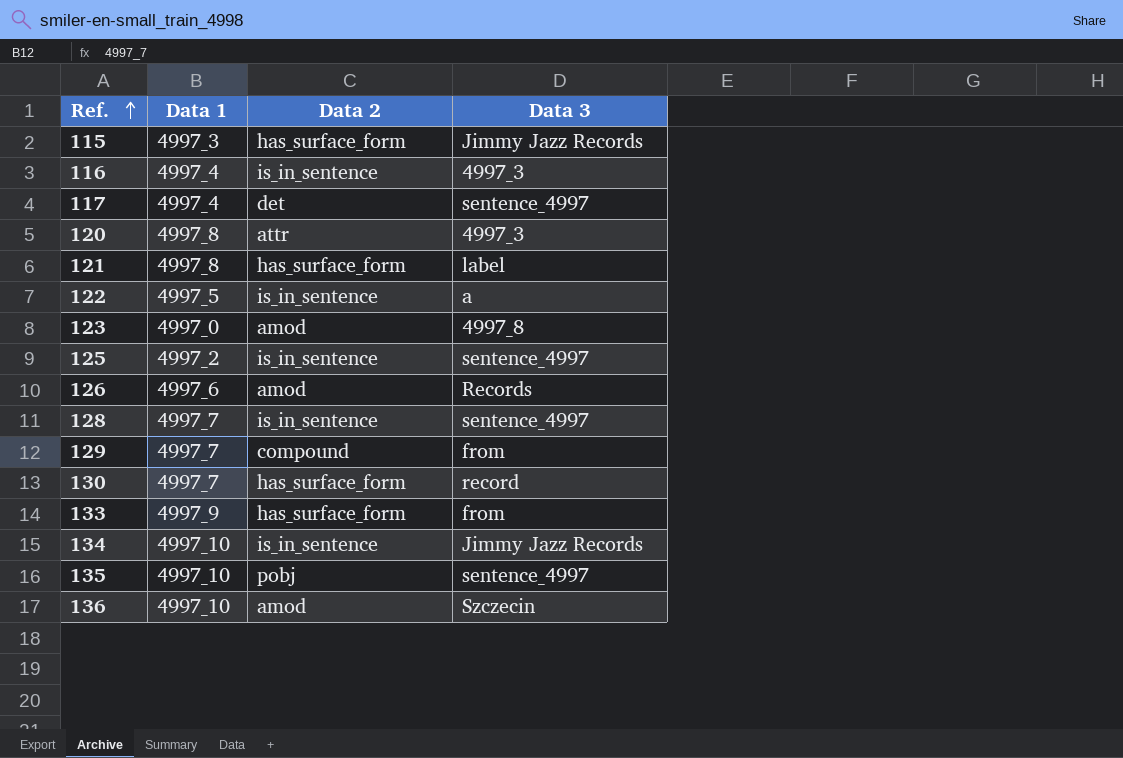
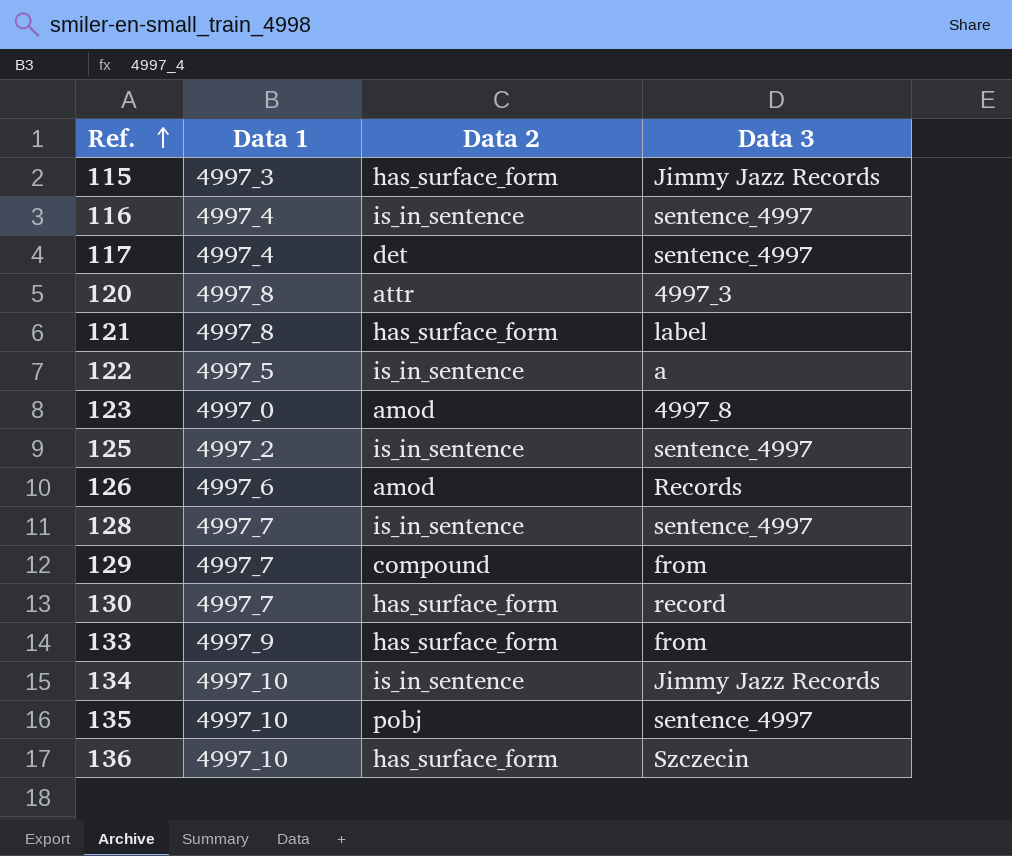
116 | Data 3: 4997_3 -> sentence_4997
136 | Data 2: amod -> has_surface_form

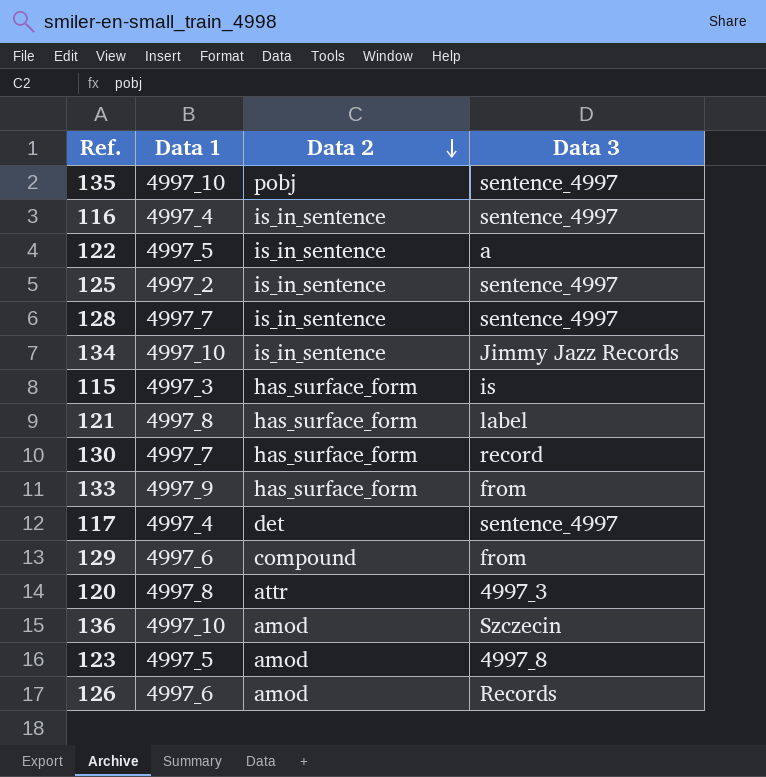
row order: Ref. ascending -> Data 2 descending
115 | Data 3: Jimmy Jazz Records -> is
129 | Data 1: 4997_7 -> 4997_6
136 | Data 2: has_surface_form -> amod
123 | Data 1: 4997_0 -> 4997_5

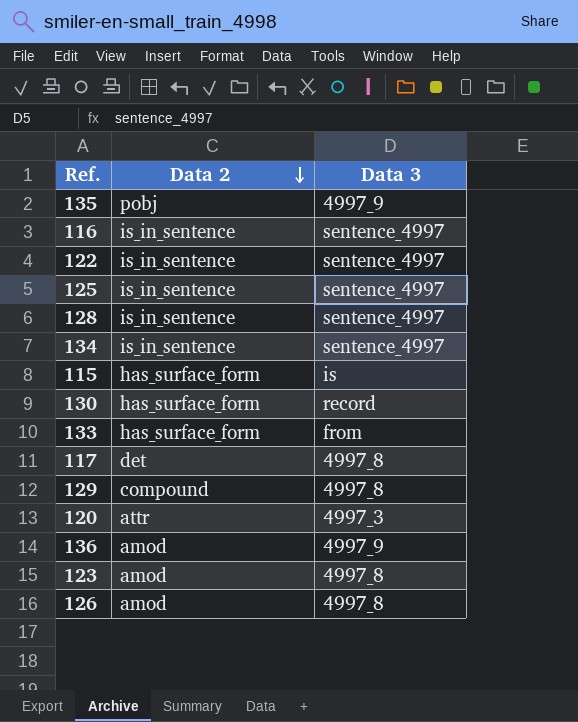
column Data 1 | position: 2 -> none
row 121: 4997_8 | has_surface_form | label -> none
135 | Data 3: sentence_4997 -> 4997_9
122 | Data 3: a -> sentence_4997
134 | Data 3: Jimmy Jazz Records -> sentence_4997
117 | Data 3: sentence_4997 -> 4997_8
129 | Data 3: from -> 4997_8
136 | Data 3: Szczecin -> 4997_9
126 | Data 3: Records -> 4997_8

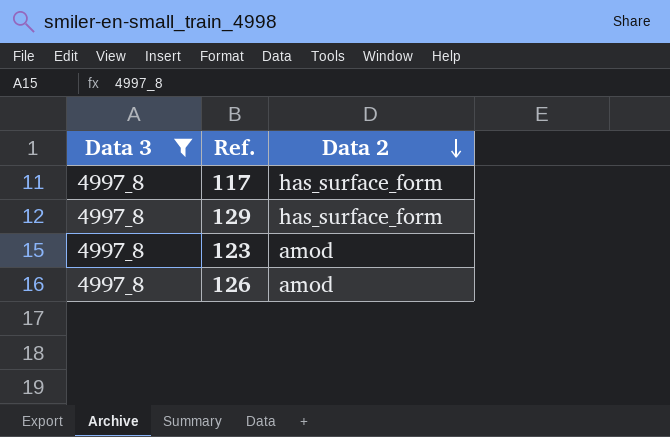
filter: none -> Data 3 = 4997_8
column Data 3 | position: 3 -> 1
117 | Data 2: det -> has_surface_form
129 | Data 2: compound -> has_surface_form

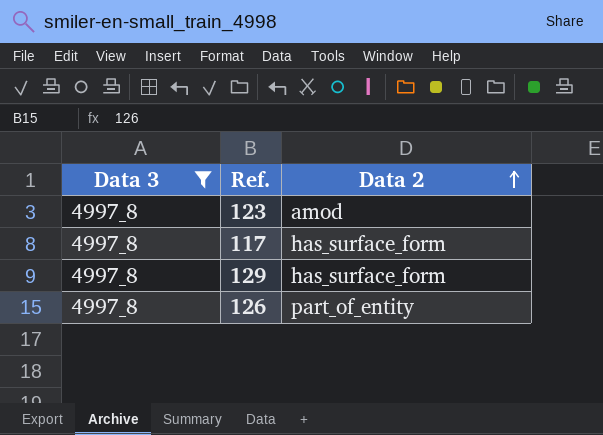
row order: Data 2 descending -> Data 2 ascending
126 | Data 2: amod -> part_of_entity

